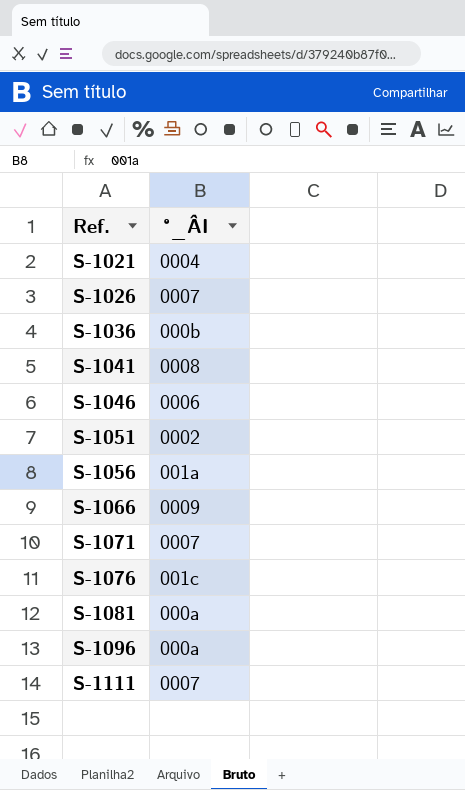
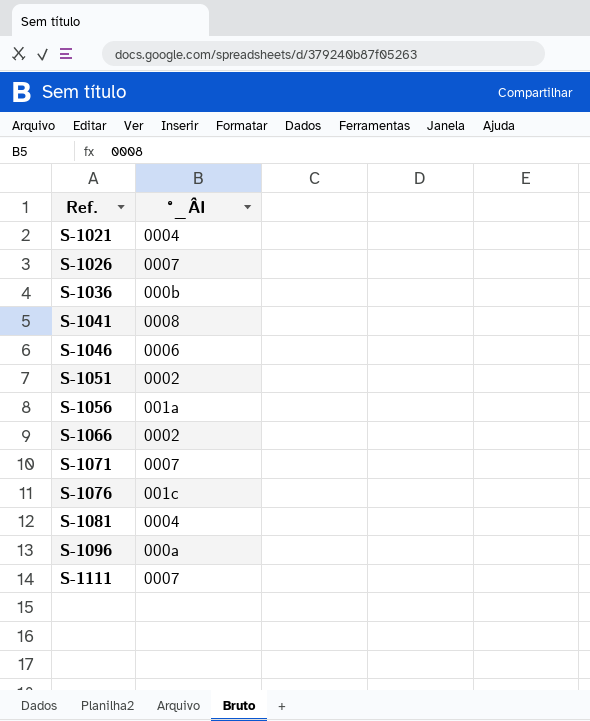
S-1066 | °_ÂI: 0009 -> 0002
S-1081 | °_ÂI: 000a -> 0004

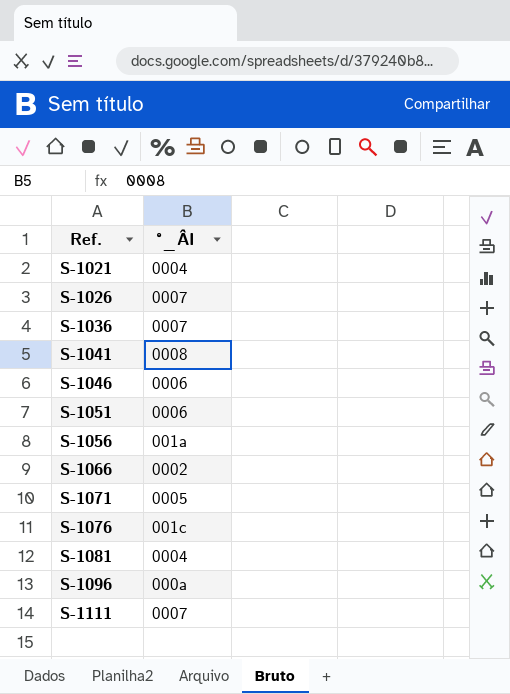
S-1036 | °_ÂI: 000b -> 0007
S-1051 | °_ÂI: 0002 -> 0006
S-1071 | °_ÂI: 0007 -> 0005

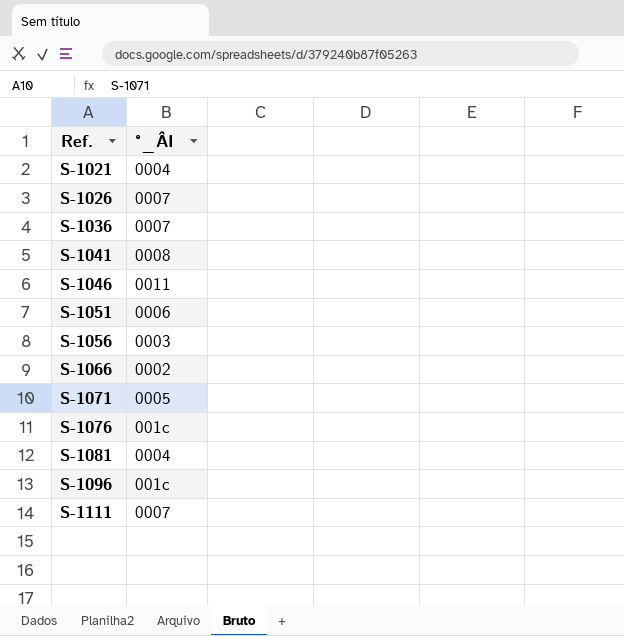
S-1046 | °_ÂI: 0006 -> 0011
S-1056 | °_ÂI: 001a -> 0003
S-1096 | °_ÂI: 000a -> 001c

